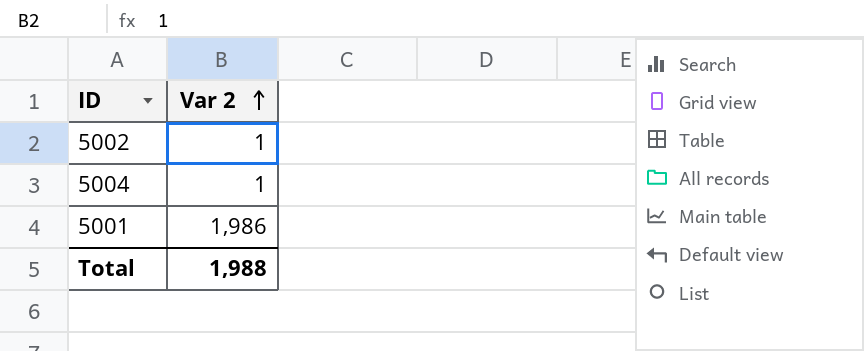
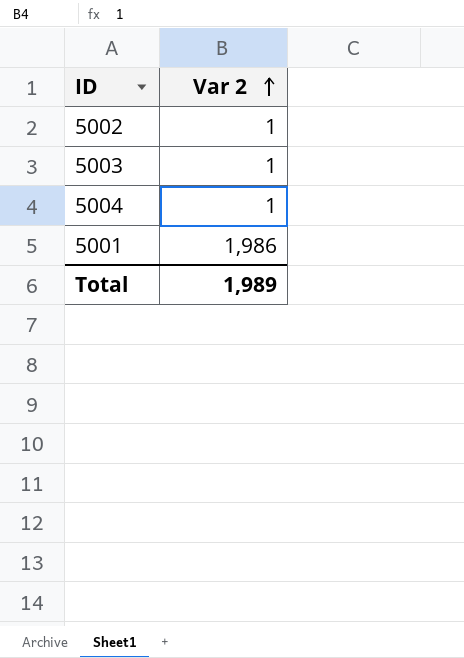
row 5003: none -> 1
Total | Var 2: 1,988 -> 1,989

